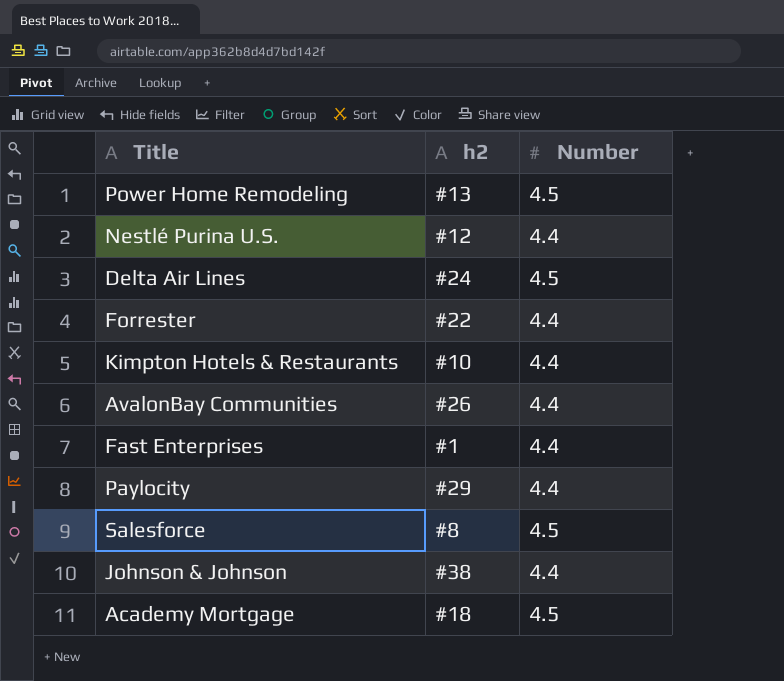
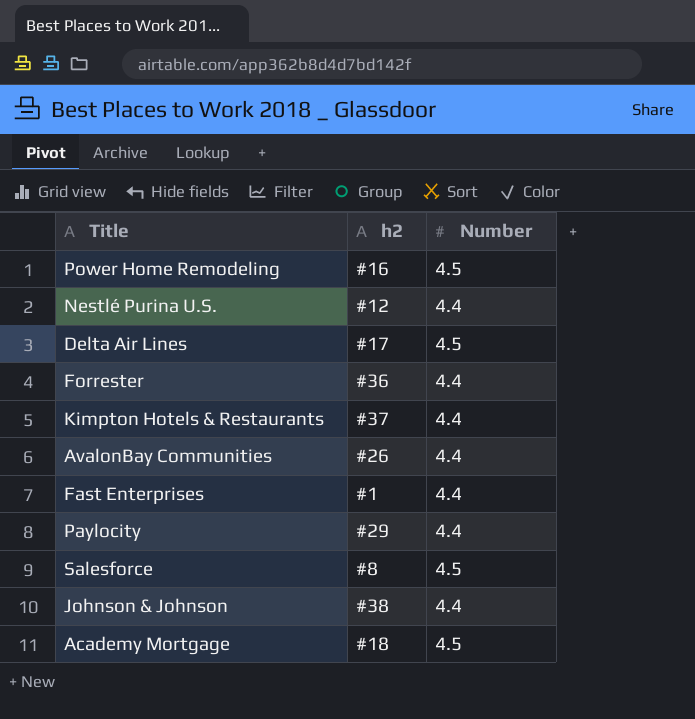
Power Home Remodeling | h2: #13 -> #16
Delta Air Lines | h2: #24 -> #17
Forrester | h2: #22 -> #36
Kimpton Hotels & Restaurants | h2: #10 -> #37

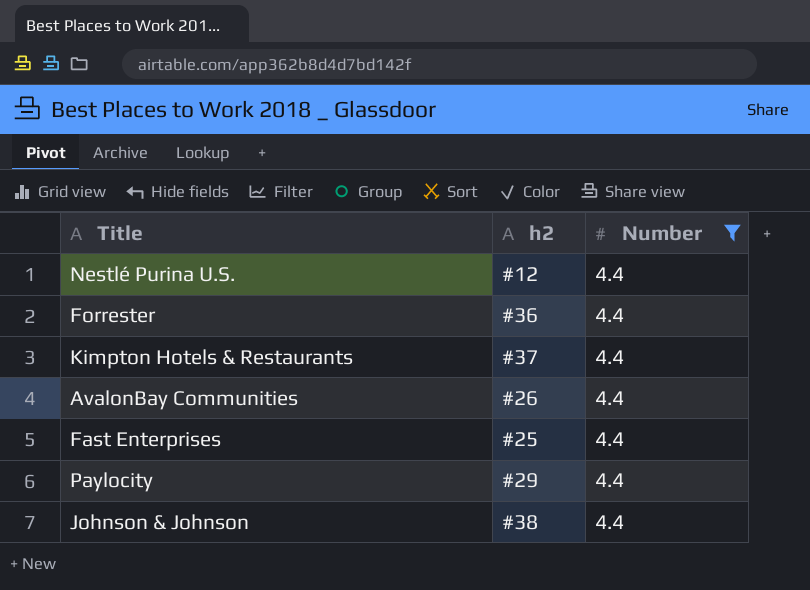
filter: none -> Number = 4.4
Fast Enterprises | h2: #1 -> #25

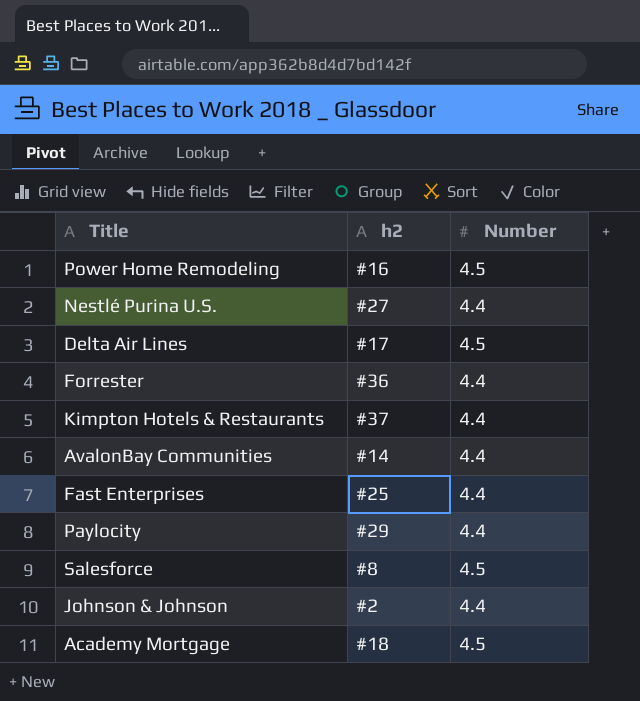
filter: Number = 4.4 -> none
Nestlé Purina U.S. | h2: #12 -> #27
AvalonBay Communities | h2: #26 -> #14
Johnson & Johnson | h2: #38 -> #2

